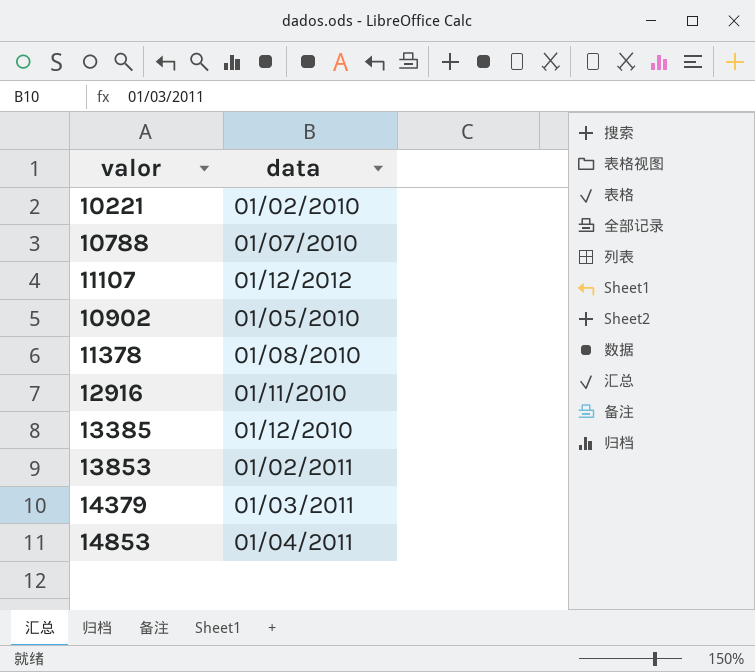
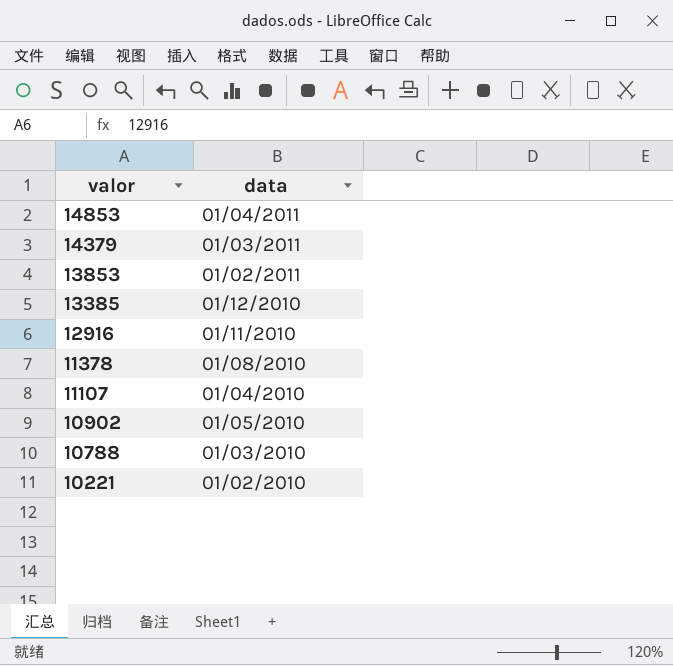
row order: none -> valor descending
11107 | data: 01/12/2012 -> 01/04/2010
10788 | data: 01/07/2010 -> 01/03/2010

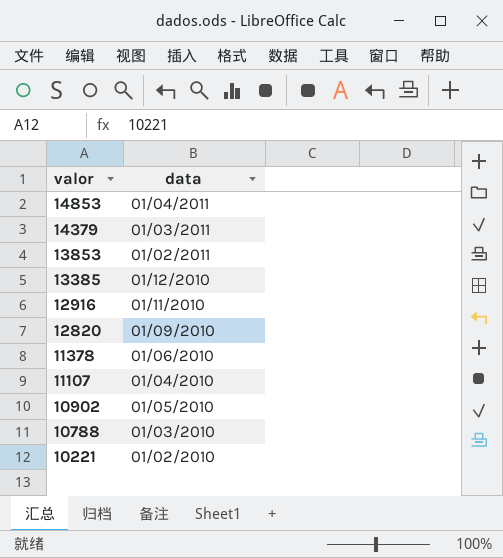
row 12820: none -> 01/09/2010
11378 | data: 01/08/2010 -> 01/06/2010

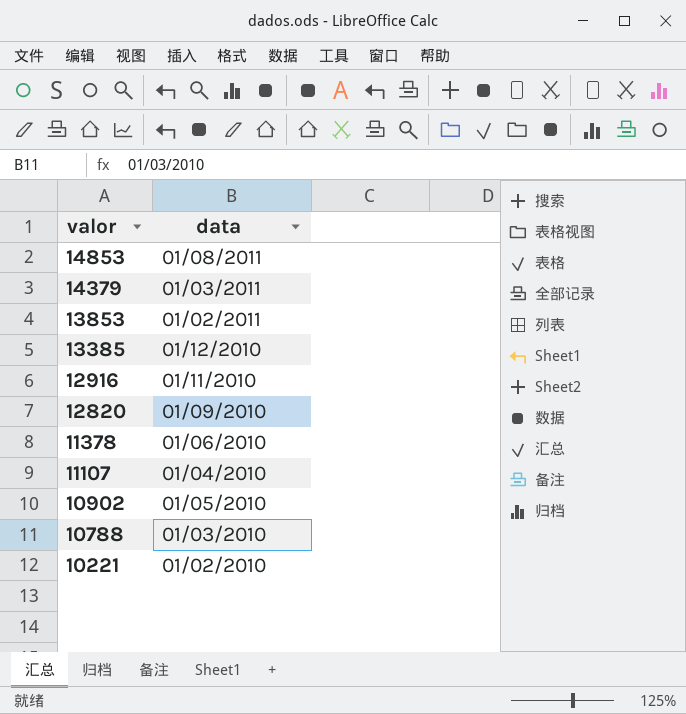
14853 | data: 01/04/2011 -> 01/08/2011

